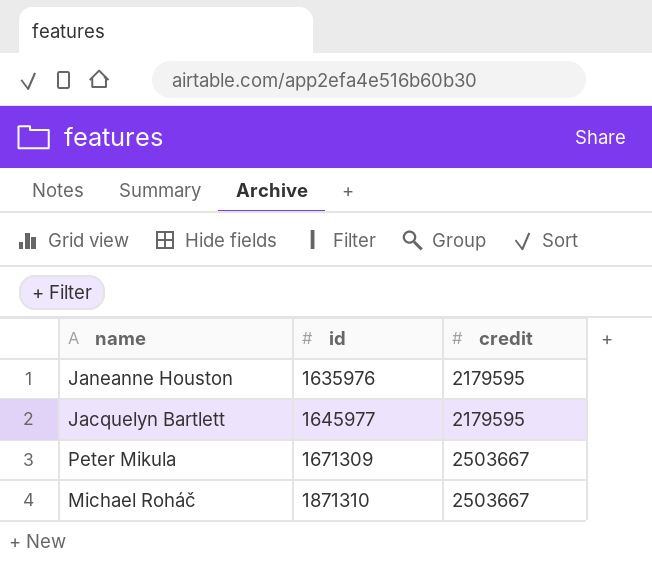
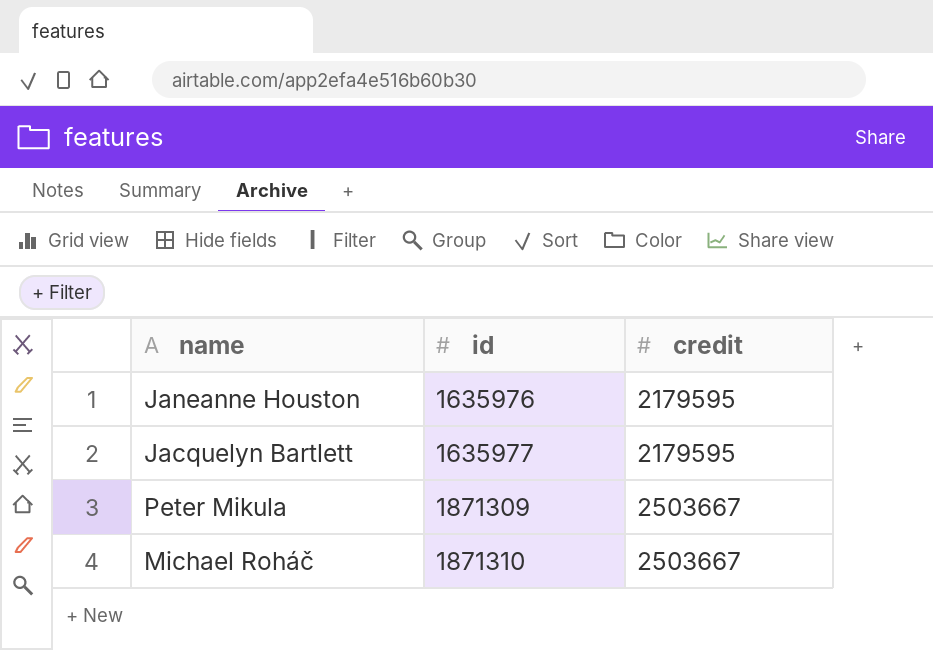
Jacquelyn Bartlett | id: 1645977 -> 1635977
Peter Mikula | id: 1671309 -> 1871309

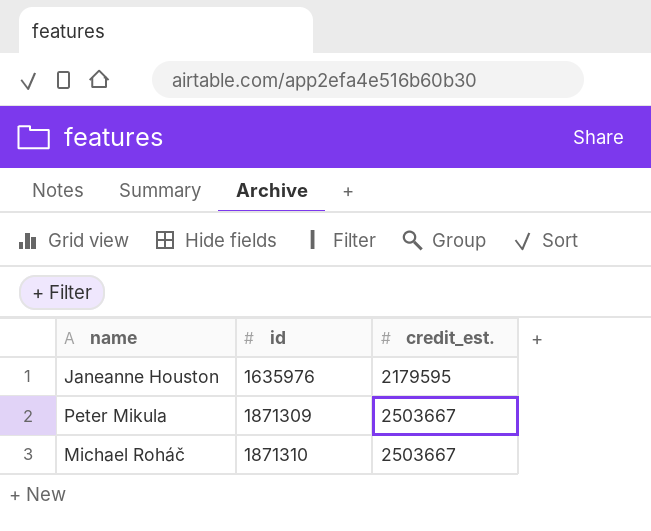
column name: credit -> credit_est.
row Jacquelyn Bartlett: 1635977 | 2179595 -> none

